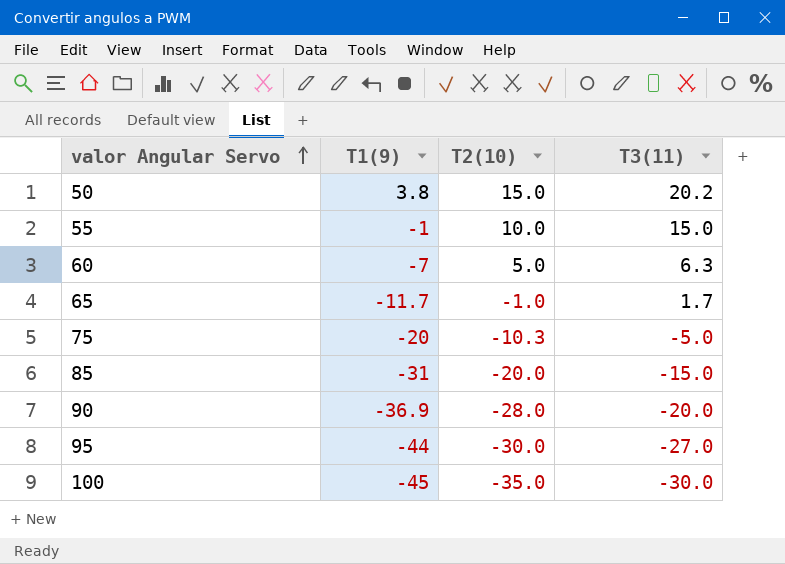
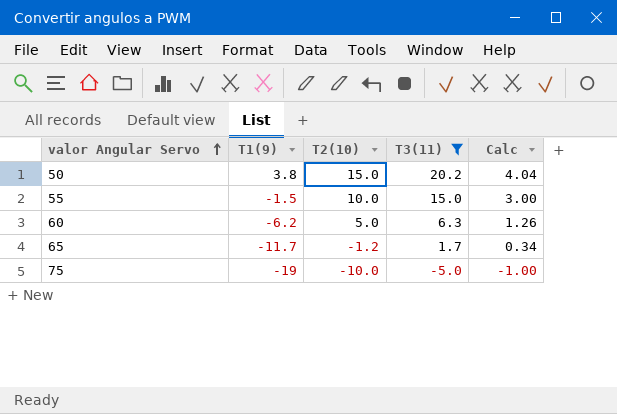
filter: none -> T3(11) >= -5.0
column Calc | formula: none -> [T3(11)] * 0.2
55 | T1(9): -1 -> -1.5
60 | T1(9): -7 -> -6.2
65 | T2(10): -1.0 -> -1.2
75 | T1(9): -20 -> -19
75 | T2(10): -10.3 -> -10.0

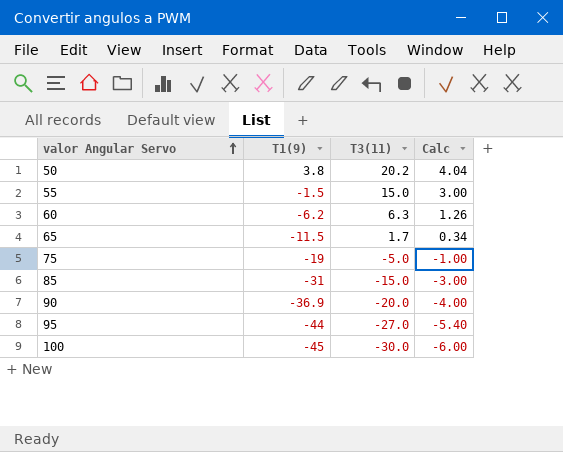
filter: T3(11) >= -5.0 -> none
column T2(10) | position: 3 -> none
65 | T1(9): -11.7 -> -11.5

